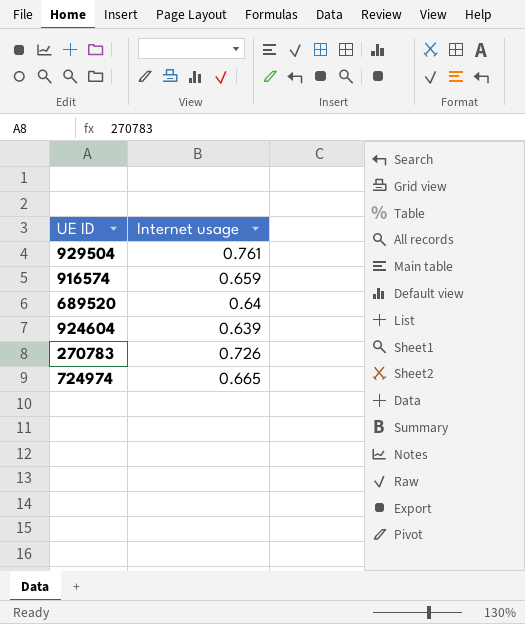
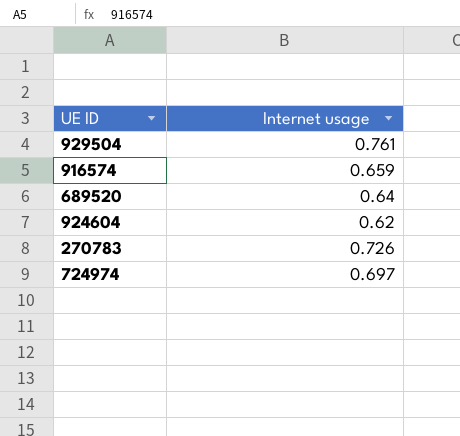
924604 | Internet usage: 0.639 -> 0.62
724974 | Internet usage: 0.665 -> 0.697

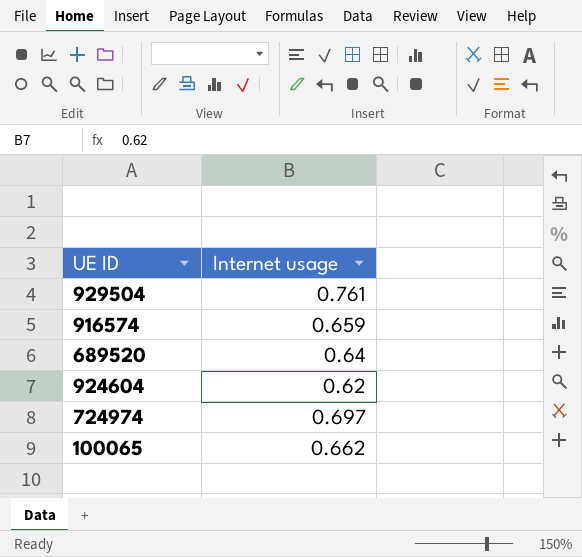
row 270783: 0.726 -> none
row 100065: none -> 0.662

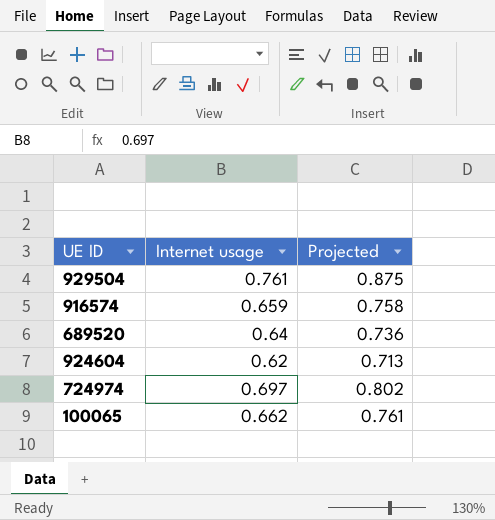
column Projected | formula: none -> [Internet usage] * 1.15

